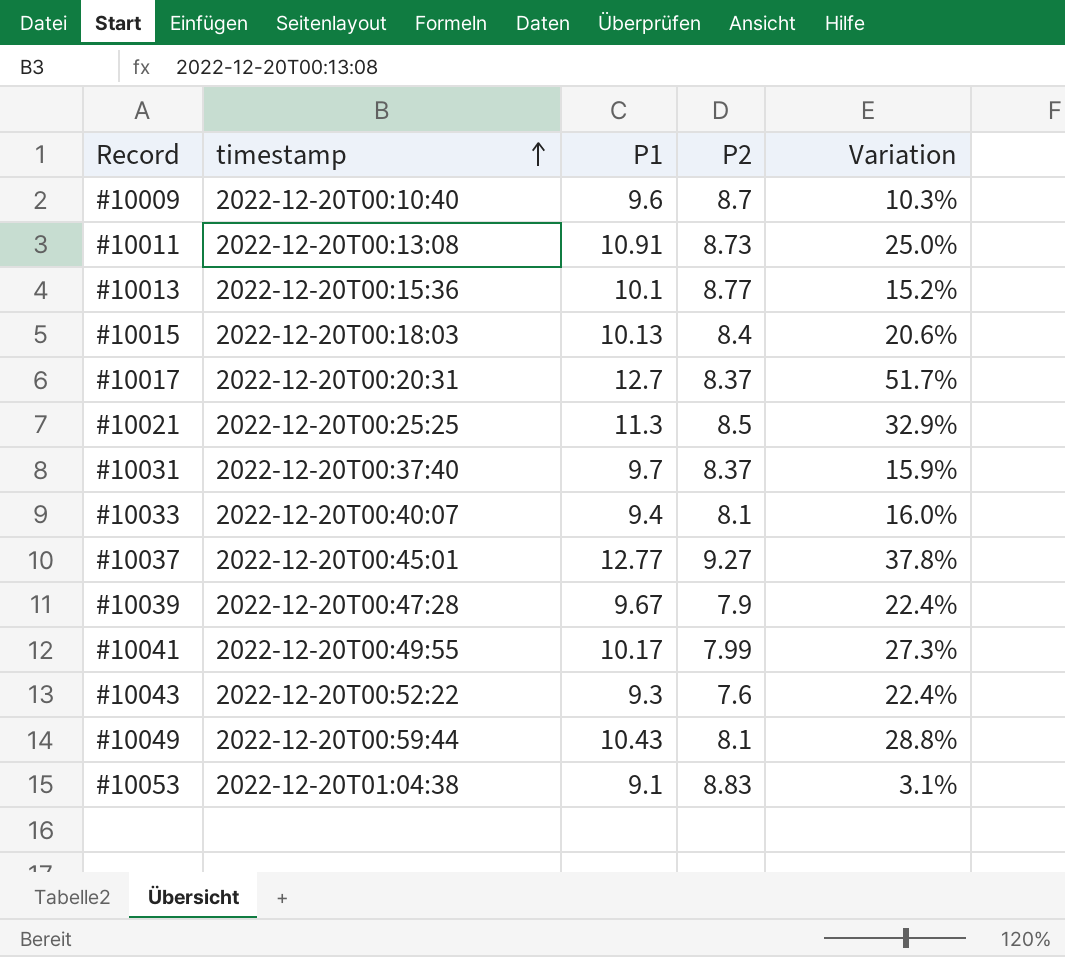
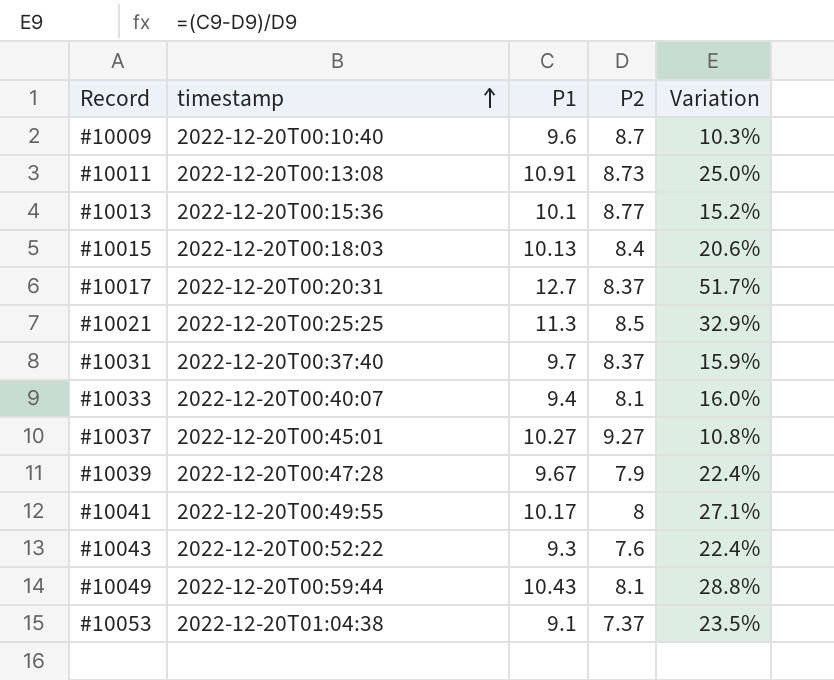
#10037 | P1: 12.77 -> 10.27
#10037 | Variation: 37.8% -> 10.8%
#10041 | P2: 7.99 -> 8
#10041 | Variation: 27.3% -> 27.1%
#10053 | P2: 8.83 -> 7.37
#10053 | Variation: 3.1% -> 23.5%

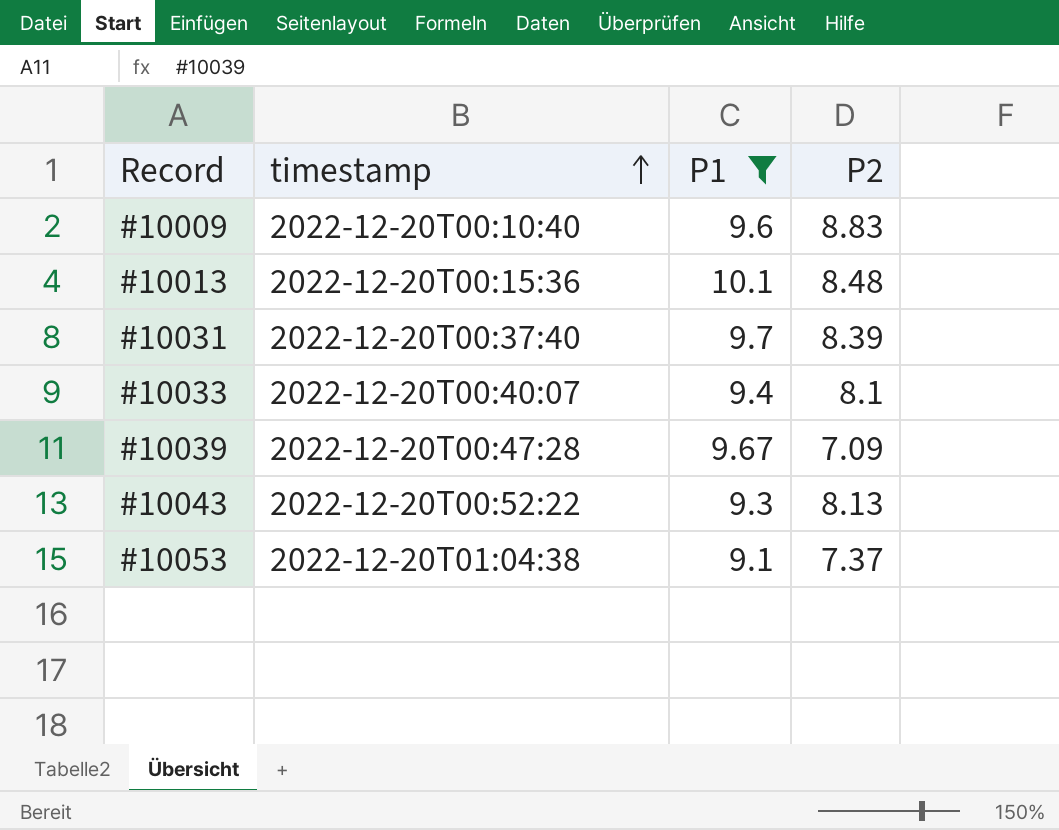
filter: none -> P1 <= 10.1
column Variation | formula: ([P1] - [P2]) / [P2] -> none
#10009 | P2: 8.7 -> 8.83
#10013 | P2: 8.77 -> 8.48
#10031 | P2: 8.37 -> 8.39
#10039 | P2: 7.9 -> 7.09
#10043 | P2: 7.6 -> 8.13

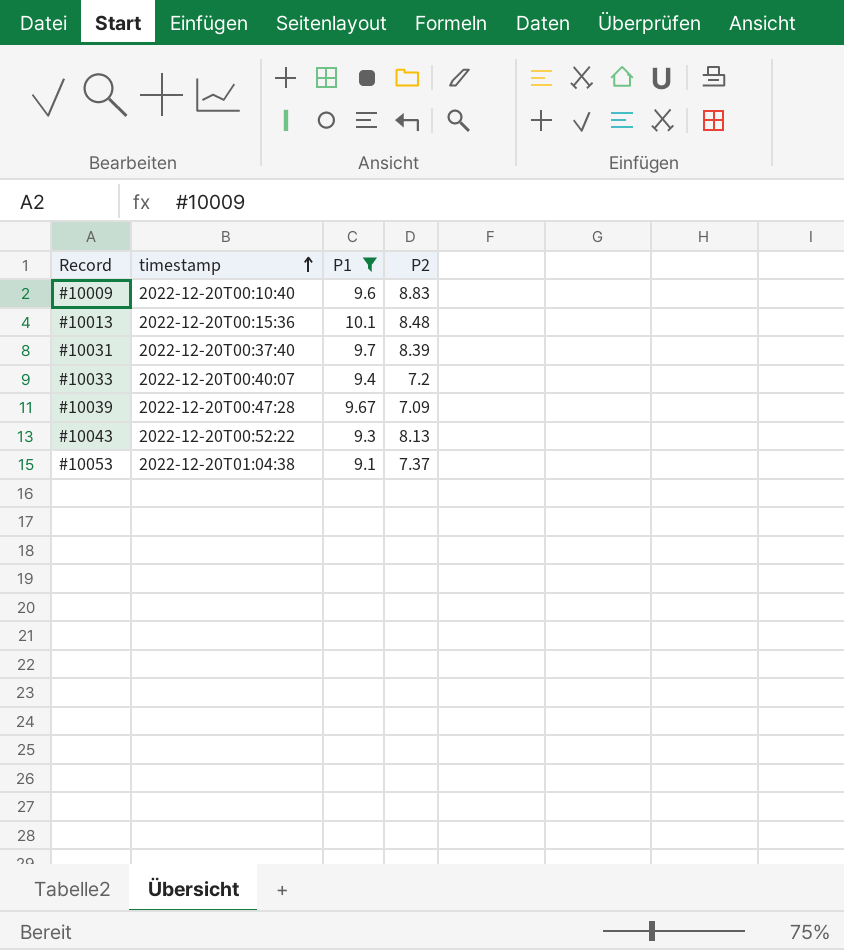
#10033 | P2: 8.1 -> 7.2

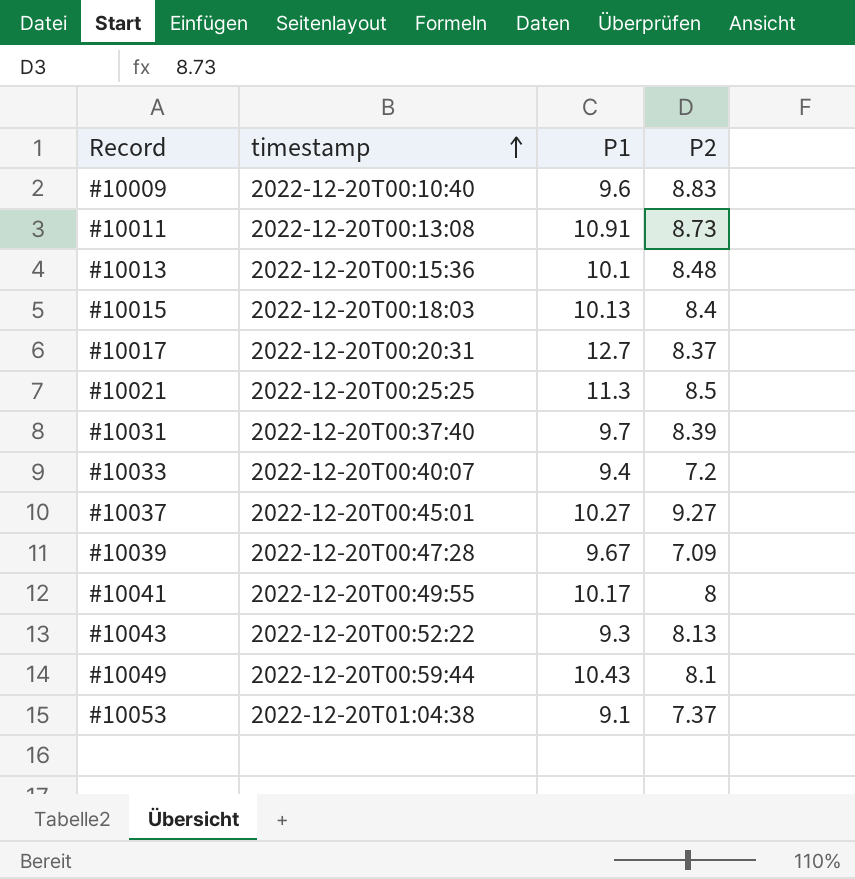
filter: P1 <= 10.1 -> none

